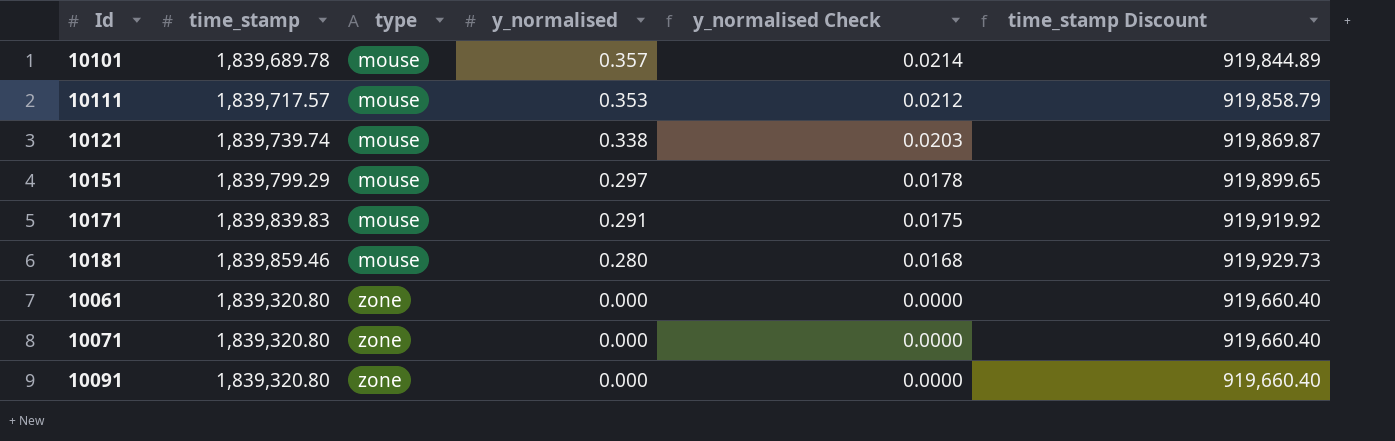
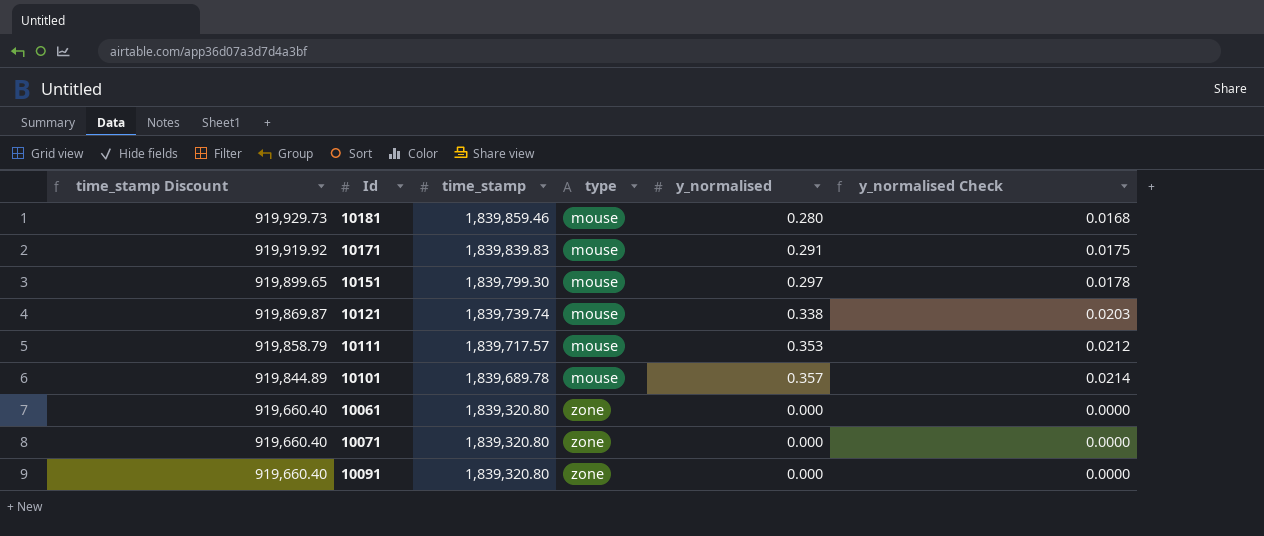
row order: type ascending -> time_stamp Discount descending
column time_stamp Discount | position: 6 -> 1
10151 | time_stamp: 1,839,799.29 -> 1,839,799.30

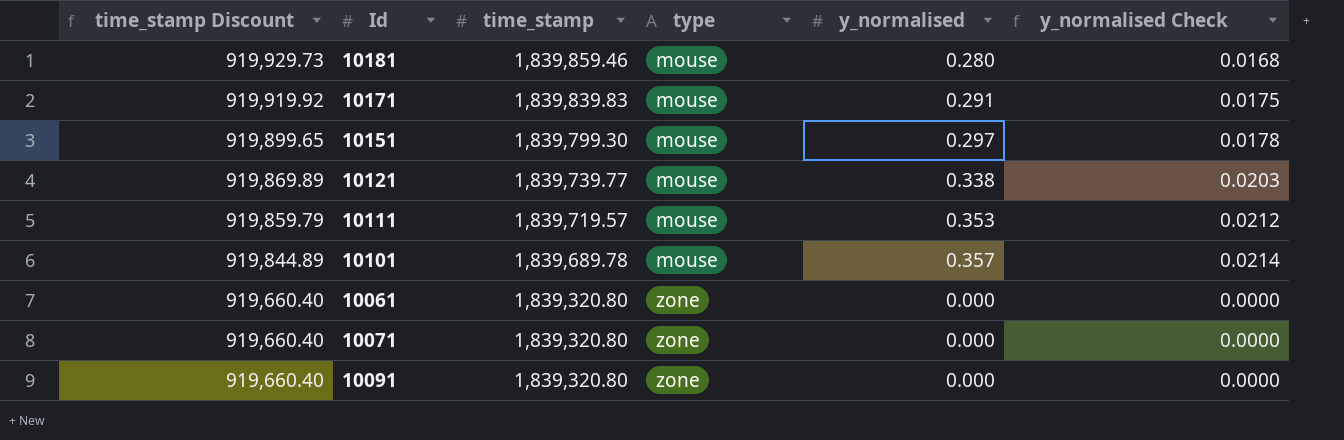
10121 | time_stamp Discount: 919,869.87 -> 919,869.89
10121 | time_stamp: 1,839,739.74 -> 1,839,739.77
10111 | time_stamp Discount: 919,858.79 -> 919,859.79
10111 | time_stamp: 1,839,717.57 -> 1,839,719.57

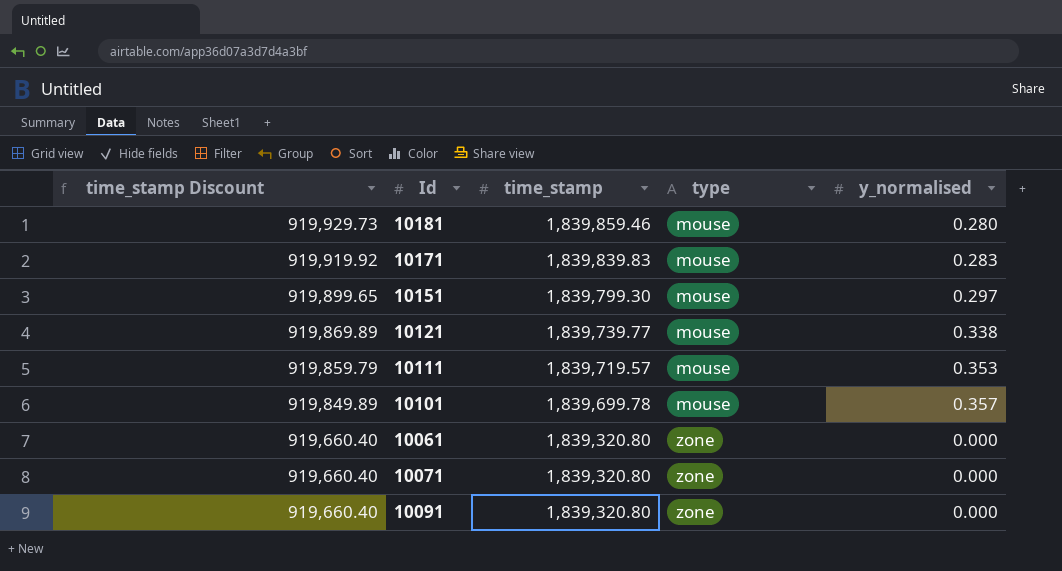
column y_normalised Check | formula: [y_normalised] * 0.06 -> none
10171 | y_normalised: 0.291 -> 0.283
10101 | time_stamp Discount: 919,844.89 -> 919,849.89
10101 | time_stamp: 1,839,689.78 -> 1,839,699.78

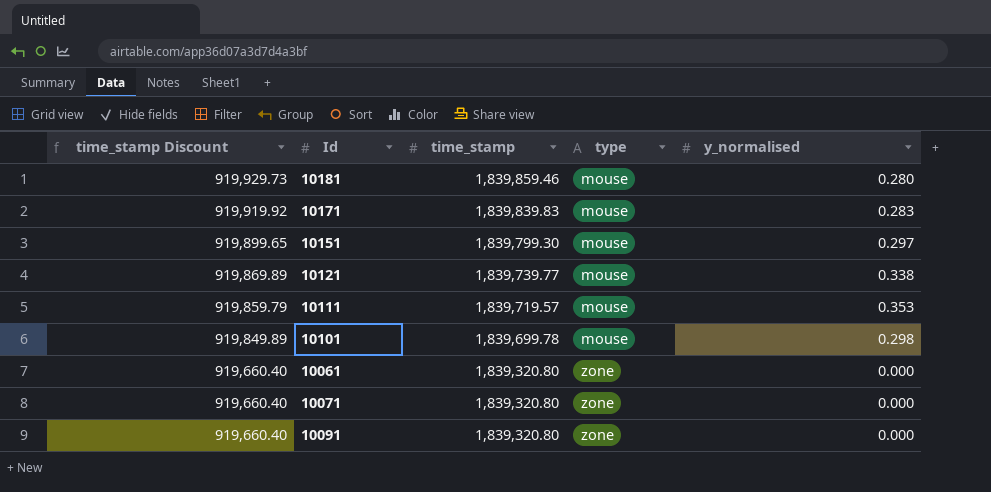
10101 | y_normalised: 0.357 -> 0.298

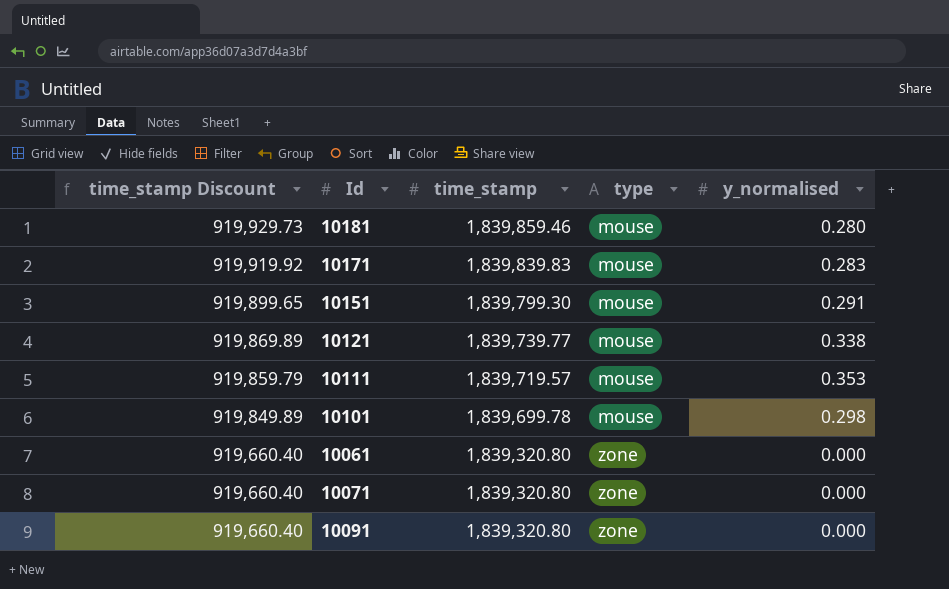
10151 | y_normalised: 0.297 -> 0.291

